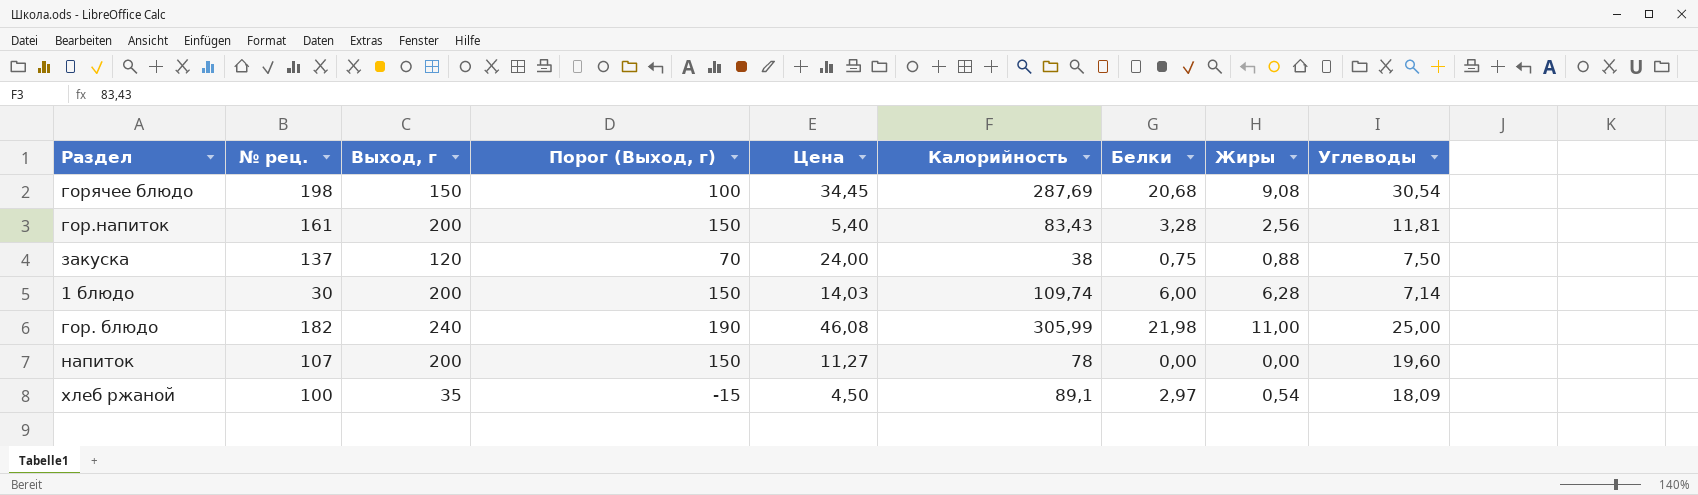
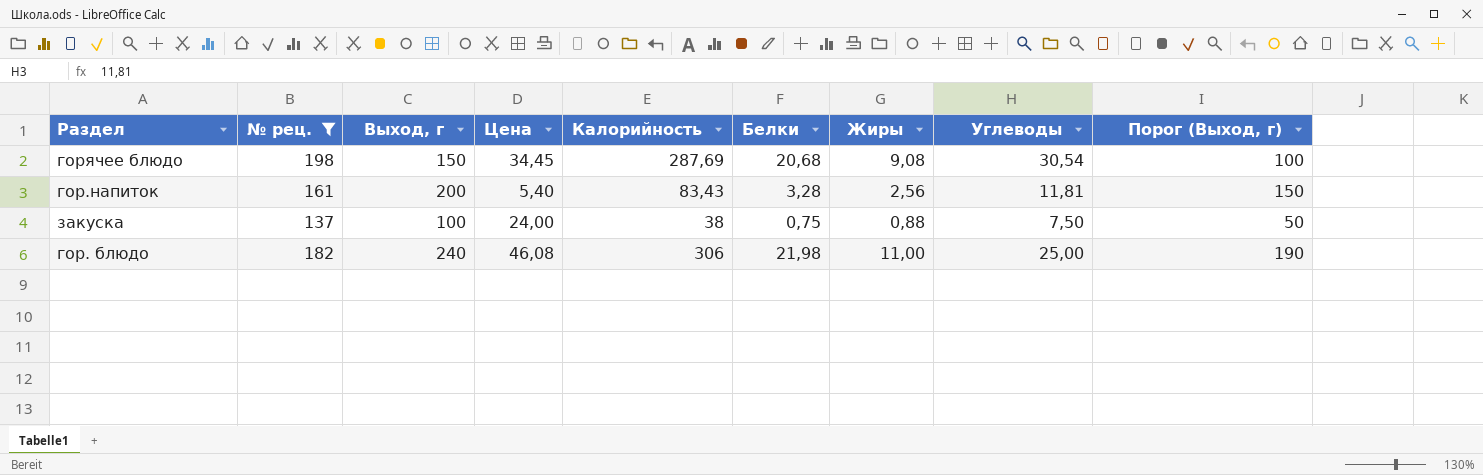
filter: none -> № рец. >= 137
column Порог (Выход, г) | position: 4 -> 9
закуска | Выход, г: 120 -> 100
закуска | Порог (Выход, г): 70 -> 50
гор. блюдо | Калорийность: 305,99 -> 306

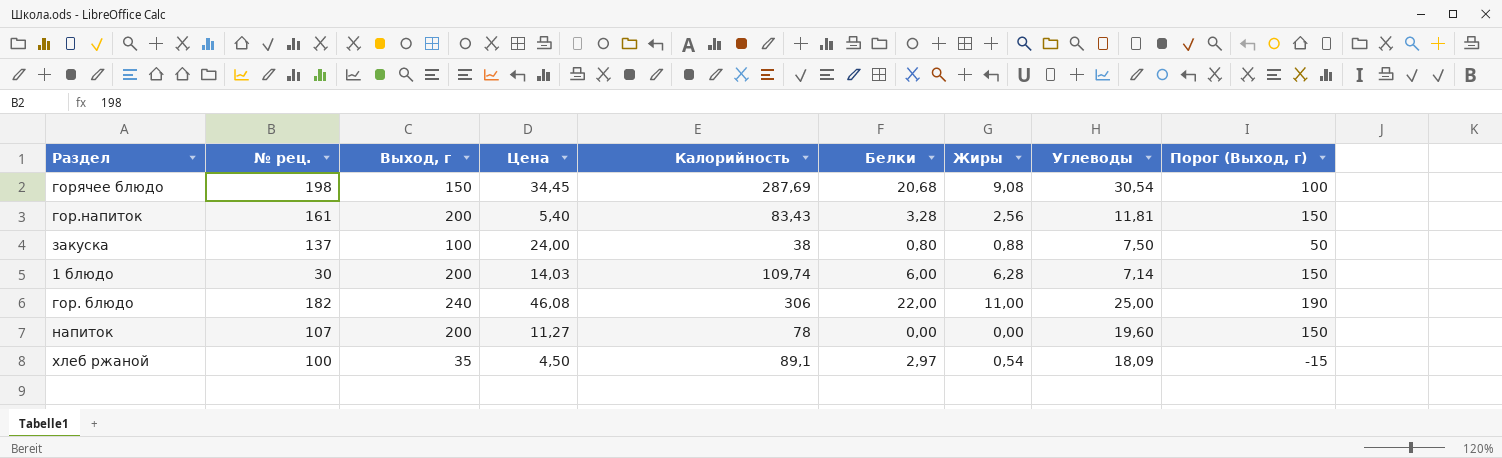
filter: № рец. >= 137 -> none
закуска | Белки: 0,75 -> 0,80
гор. блюдо | Белки: 21,98 -> 22,00

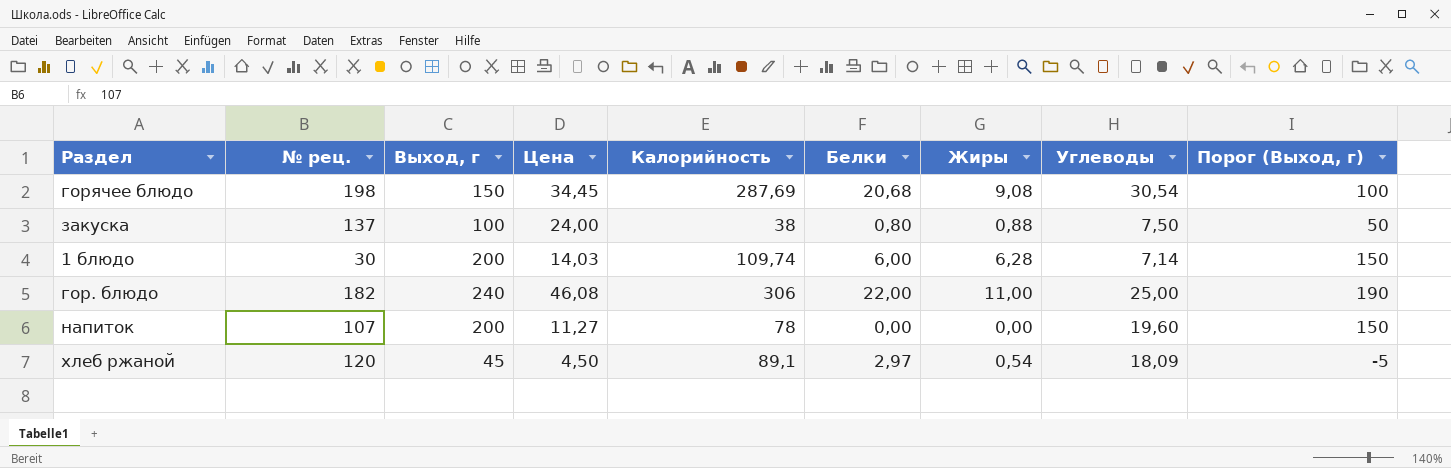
row гор.напиток: 161 | 200 | 5,40 | 83,43 | 3,28 | 2,56 | 11,81 | 150 -> none
хлеб ржаной | № рец.: 100 -> 120
хлеб ржаной | Выход, г: 35 -> 45
хлеб ржаной | Порог (Выход, г): -15 -> -5

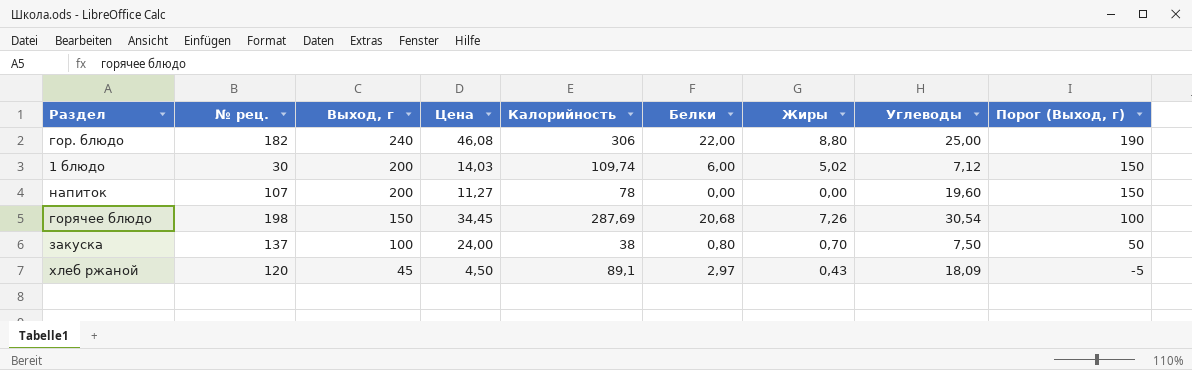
row order: none -> Выход, г descending
гор. блюдо | Жиры: 11,00 -> 8,80
1 блюдо | Жиры: 6,28 -> 5,02
1 блюдо | Углеводы: 7,14 -> 7,12
горячее блюдо | Жиры: 9,08 -> 7,26
закуска | Жиры: 0,88 -> 0,70
хлеб ржаной | Жиры: 0,54 -> 0,43

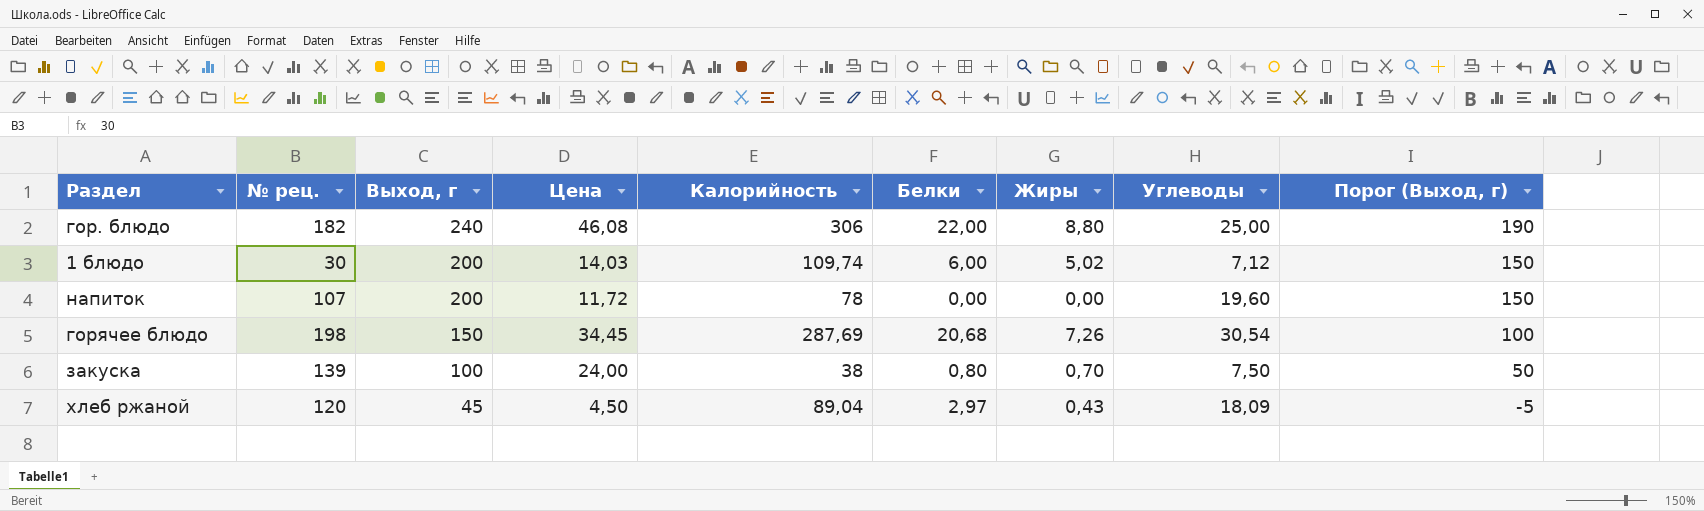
напиток | Цена: 11,27 -> 11,72
закуска | № рец.: 137 -> 139
хлеб ржаной | Калорийность: 89,1 -> 89,04

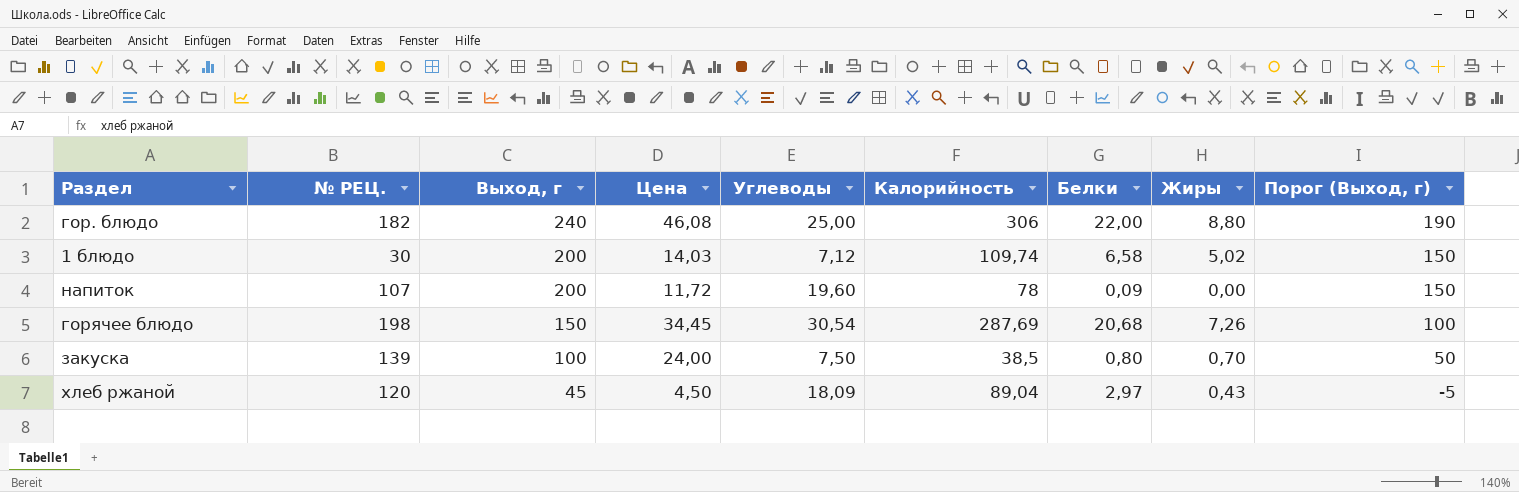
column name: № рец. -> № РЕЦ.
column Углеводы | position: 8 -> 5
1 блюдо | Белки: 6,00 -> 6,58
напиток | Белки: 0,00 -> 0,09
закуска | Калорийность: 38 -> 38,5

